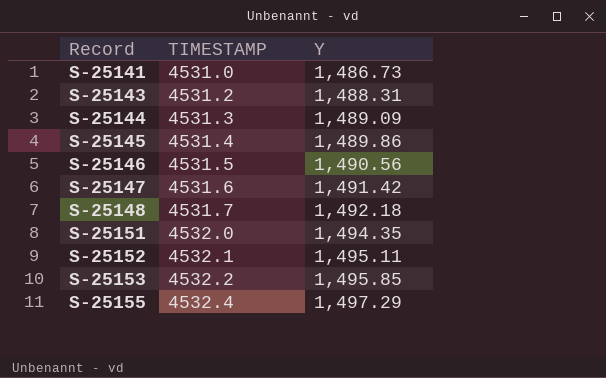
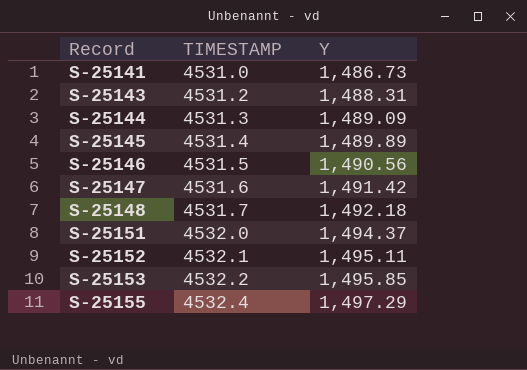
S-25145 | Y: 1,489.86 -> 1,489.89
S-25151 | Y: 1,494.35 -> 1,494.37

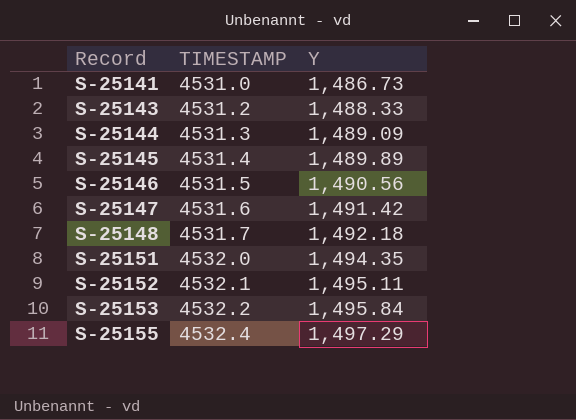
S-25143 | Y: 1,488.31 -> 1,488.33
S-25151 | Y: 1,494.37 -> 1,494.35
S-25153 | Y: 1,495.85 -> 1,495.84

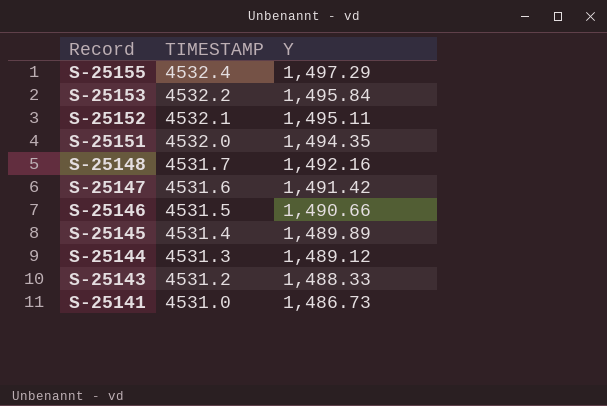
row order: Record ascending -> Record descending
S-25148 | Y: 1,492.18 -> 1,492.16
S-25146 | Y: 1,490.56 -> 1,490.66
S-25144 | Y: 1,489.09 -> 1,489.12

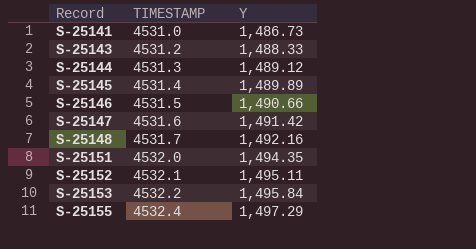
row order: Record descending -> Record ascending

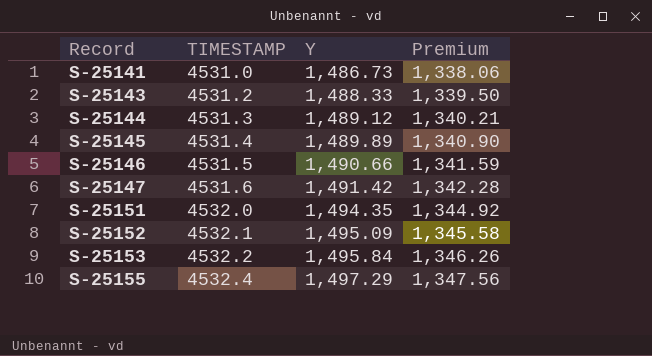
column Premium | formula: none -> [Y] * 0.9
row S-25148: 4531.7 | 1,492.16 -> none
S-25152 | Y: 1,495.11 -> 1,495.09

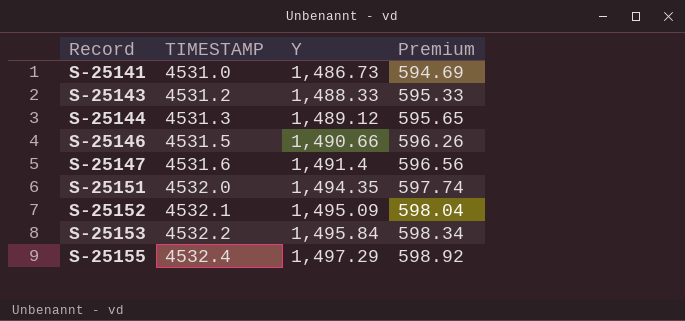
column Premium | formula: [Y] * 0.9 -> [Y] * 0.4
row S-25145: 4531.4 | 1,489.89 | 1,340.90 -> none
S-25147 | Y: 1,491.42 -> 1,491.4

